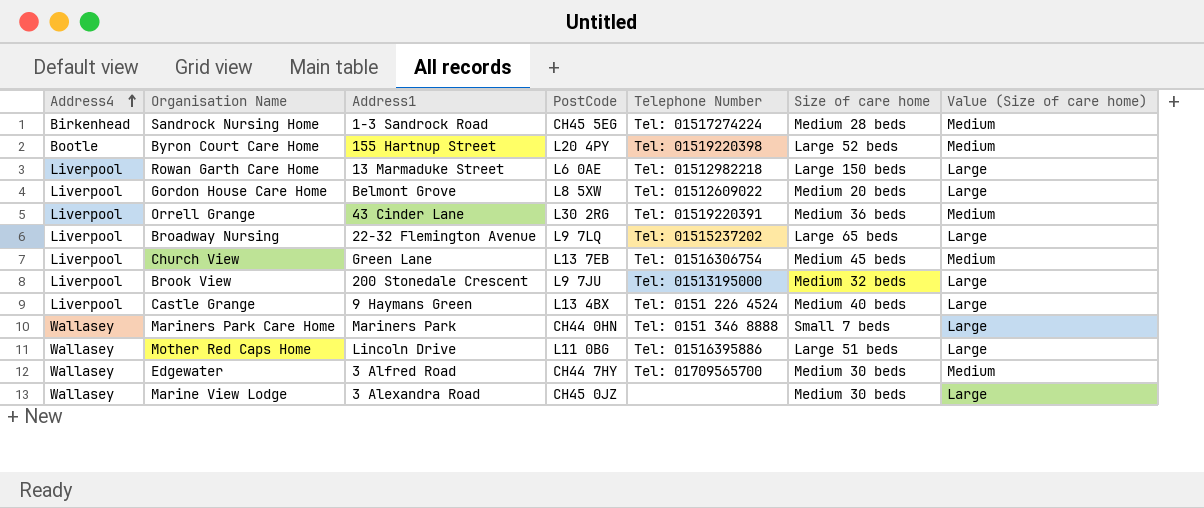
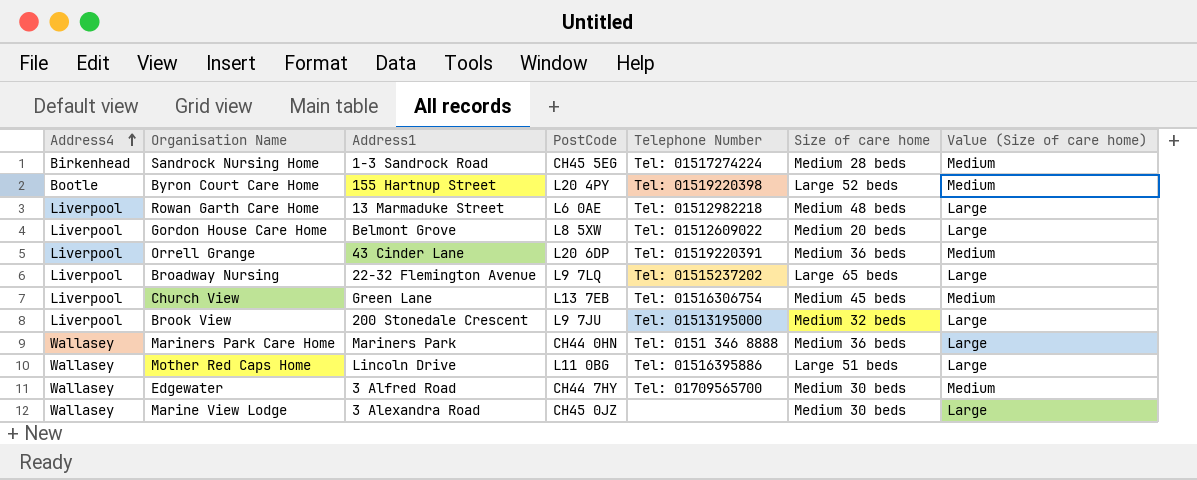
row Castle Grange: Liverpool | 9 Haymans Green | L13 4BX | Tel: 0151 226 4524 | Medium 40 beds | Large -> none
Rowan Garth Care Home | Size of care home: Large 150 beds -> Medium 48 beds
Orrell Grange | PostCode: L30 2RG -> L20 6DP
Mariners Park Care Home | Size of care home: Small 7 beds -> Medium 36 beds

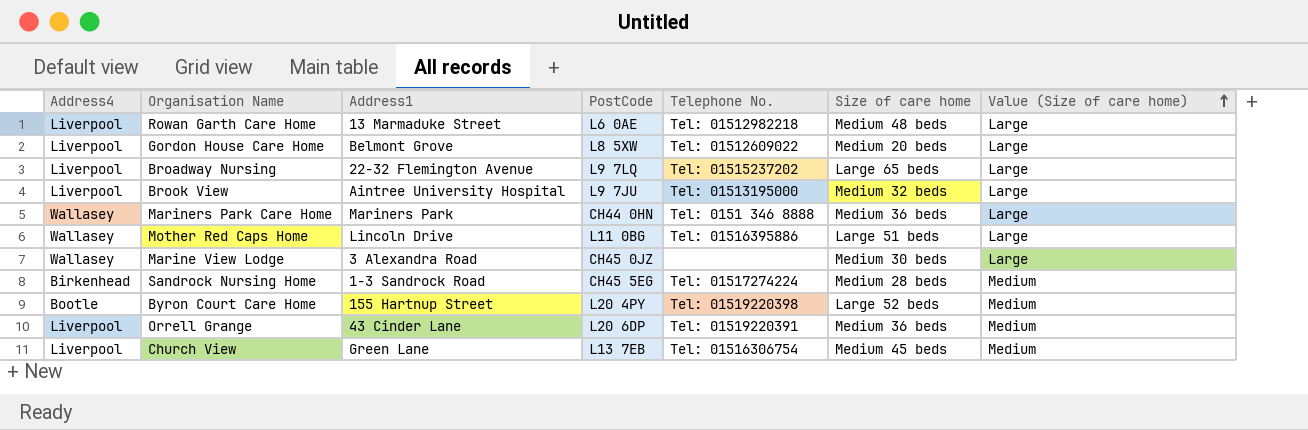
row order: Address4 ascending -> Value (Size of care home) ascending
column name: Telephone Number -> Telephone No.
row Edgewater: Wallasey | 3 Alfred Road | CH44 7HY | Tel: 01709565700 | Medium 30 beds | Medium -> none
Brook View | Address1: 200 Stonedale Crescent -> Aintree University Hospital

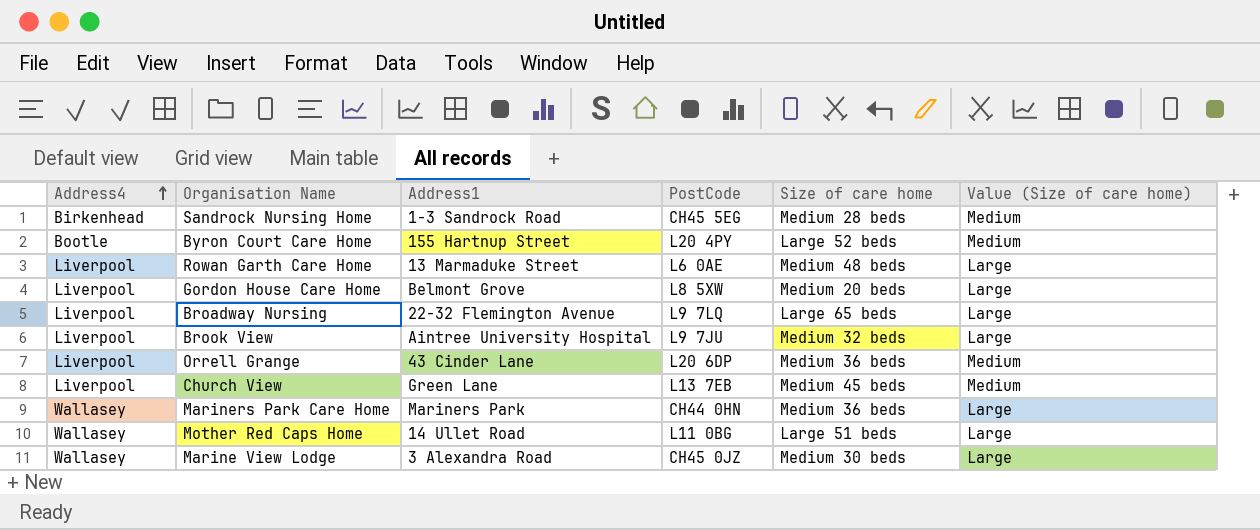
row order: Value (Size of care home) ascending -> Address4 ascending
column Telephone No. | position: 5 -> none
Mother Red Caps Home | Address1: Lincoln Drive -> 14 Ullet Road

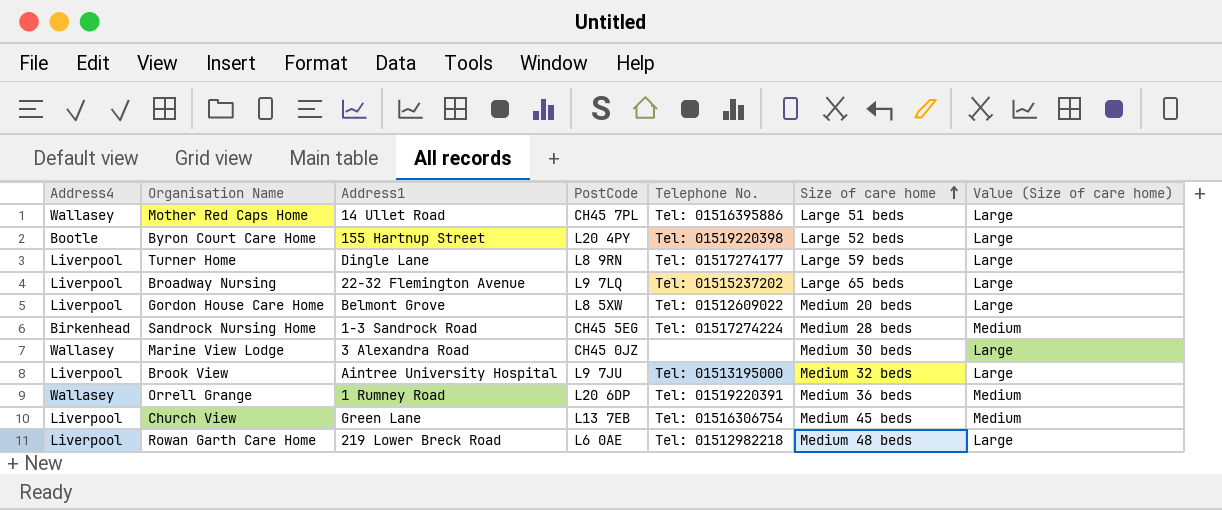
row order: Address4 ascending -> Size of care home ascending
column Telephone No. | position: none -> 5
row Mariners Park Care Home: Wallasey | Mariners Park | CH44 0HN | Medium 36 beds | Large -> none
Mother Red Caps Home | PostCode: L11 0BG -> CH45 7PL
Byron Court Care Home | Value (Size of care home): Medium -> Large
row Turner Home: none -> Liverpool | Dingle Lane | L8 9RN | Tel: 01517274177 | Large 59 beds | Large
Orrell Grange | Address4: Liverpool -> Wallasey
Orrell Grange | Address1: 43 Cinder Lane -> 1 Rumney Road
Rowan Garth Care Home | Address1: 13 Marmaduke Street -> 219 Lower Breck Road

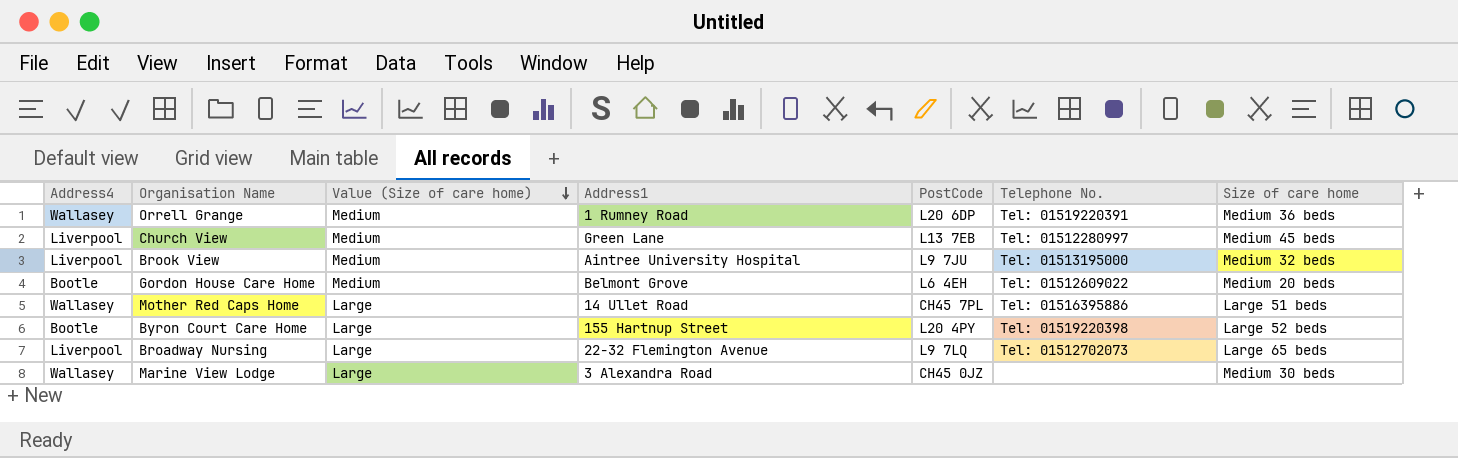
row order: Size of care home ascending -> Value (Size of care home) descending
column Value (Size of care home) | position: 7 -> 3
row Turner Home: Liverpool | Dingle Lane | L8 9RN | Tel: 01517274177 | Large 59 beds | Large -> none
row Sandrock Nursing Home: Birkenhead | 1-3 Sandrock Road | CH45 5EG | Tel: 01517274224 | Medium 28 beds | Medium -> none
row Rowan Garth Care Home: Liverpool | 219 Lower Breck Road | L6 0AE | Tel: 01512982218 | Medium 48 beds | Large -> none
Church View | Telephone No.: Tel: 01516306754 -> Tel: 01512280997
Brook View | Value (Size of care home): Large -> Medium
Gordon House Care Home | Address4: Liverpool -> Bootle
Gordon House Care Home | Value (Size of care home): Large -> Medium
Gordon House Care Home | PostCode: L8 5XW -> L6 4EH
Broadway Nursing | Telephone No.: Tel: 01515237202 -> Tel: 01512702073

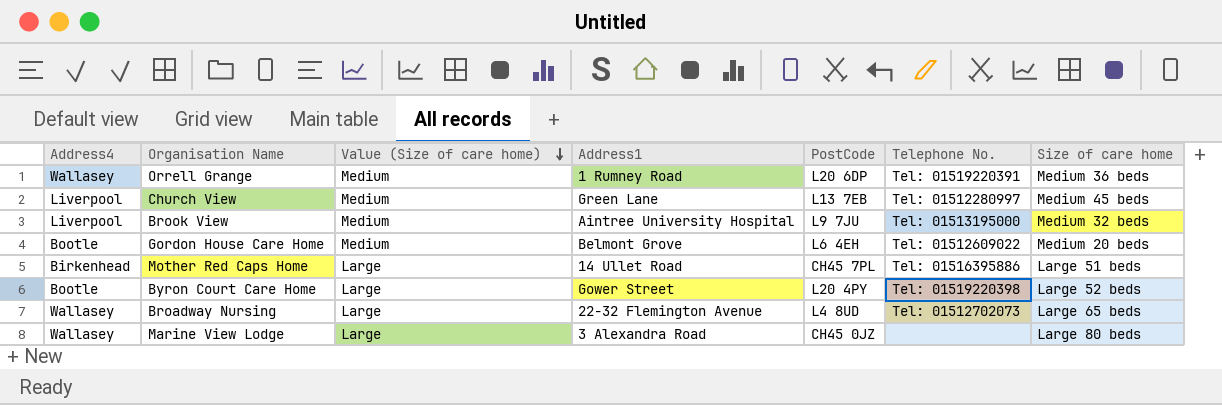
Mother Red Caps Home | Address4: Wallasey -> Birkenhead
Byron Court Care Home | Address1: 155 Hartnup Street -> Gower Street
Broadway Nursing | Address4: Liverpool -> Wallasey
Broadway Nursing | PostCode: L9 7LQ -> L4 8UD
Marine View Lodge | Size of care home: Medium 30 beds -> Large 80 beds

